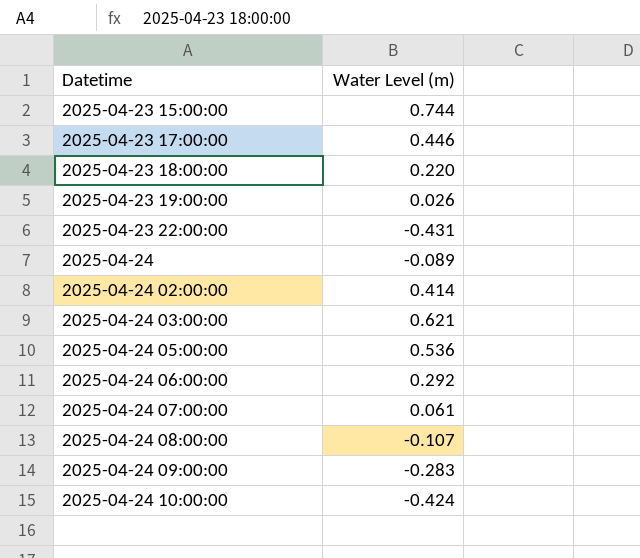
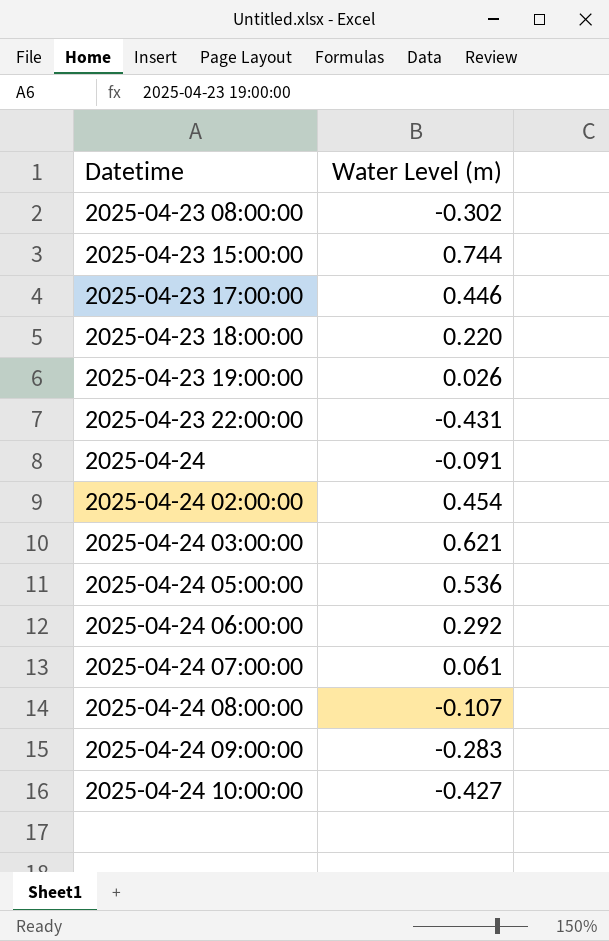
row 2025-04-23 08:00:00: none -> -0.302
2025-04-24 | Water Level (m): -0.089 -> -0.091
2025-04-24 02:00:00 | Water Level (m): 0.414 -> 0.454
2025-04-24 10:00:00 | Water Level (m): -0.424 -> -0.427

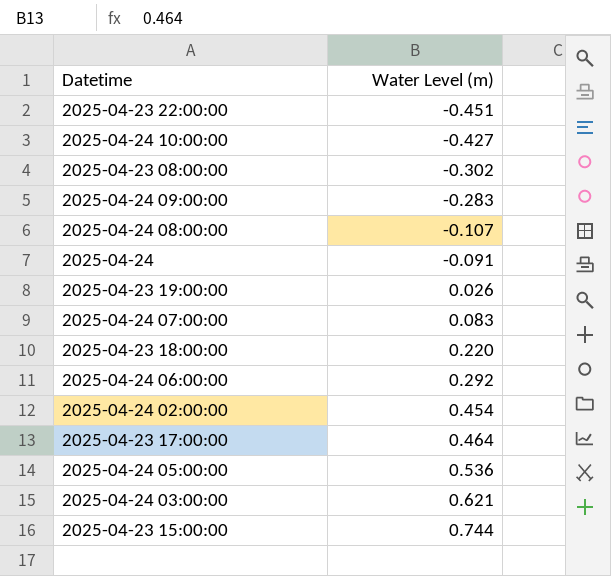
row order: Datetime ascending -> Water Level (m) ascending
2025-04-23 22:00:00 | Water Level (m): -0.431 -> -0.451
2025-04-24 07:00:00 | Water Level (m): 0.061 -> 0.083
2025-04-23 17:00:00 | Water Level (m): 0.446 -> 0.464

